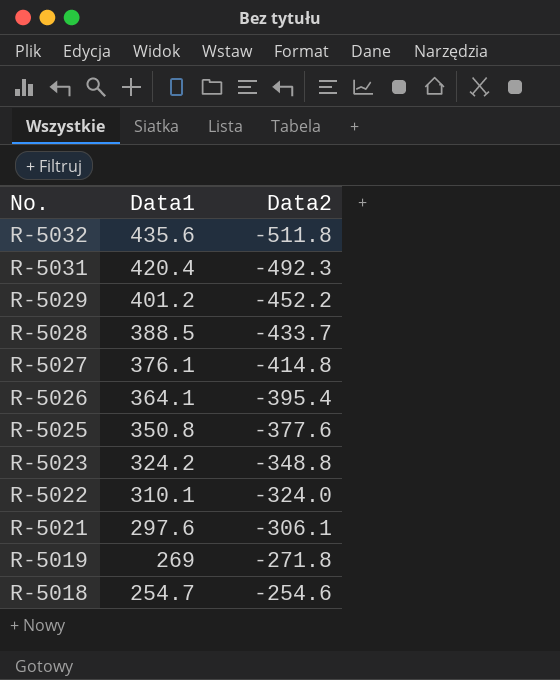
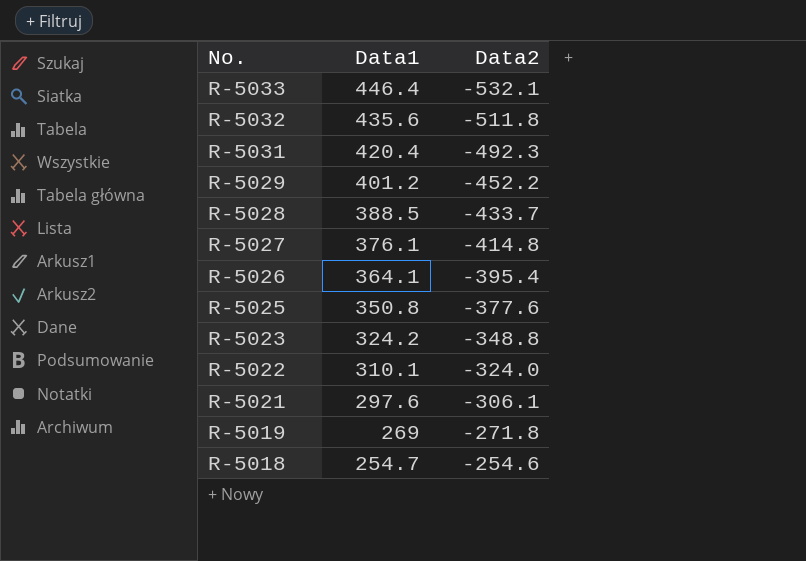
row R-5033: none -> 446.4 | -532.1

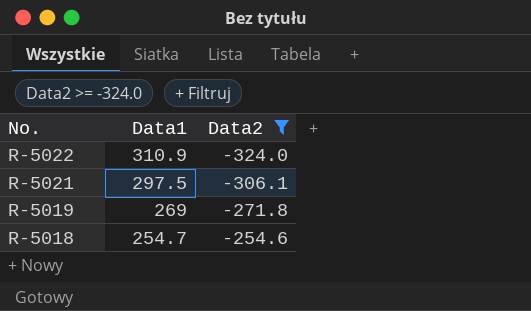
filter: none -> Data2 >= -324.0
R-5022 | Data1: 310.1 -> 310.9
R-5021 | Data1: 297.6 -> 297.5

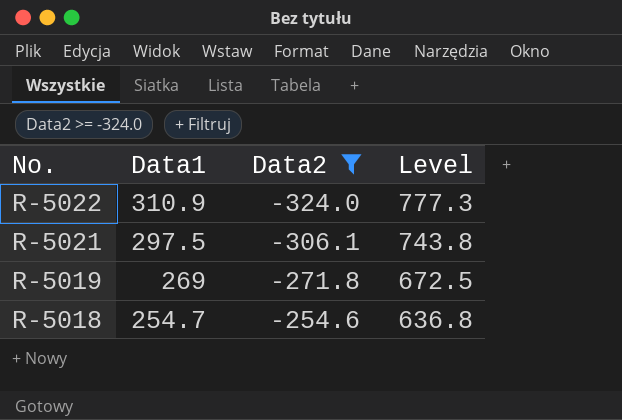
column Level | formula: none -> [Data1] * 2.5

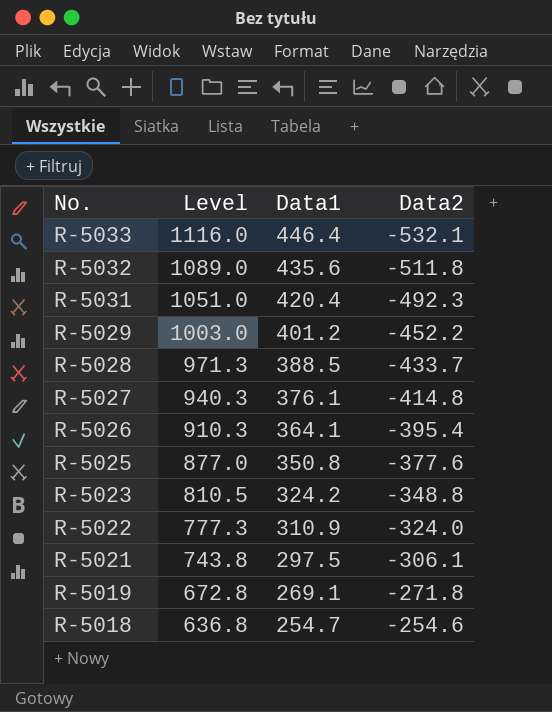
filter: Data2 >= -324.0 -> none
column Level | position: 4 -> 2
R-5019 | Level: 672.5 -> 672.8
R-5019 | Data1: 269 -> 269.1

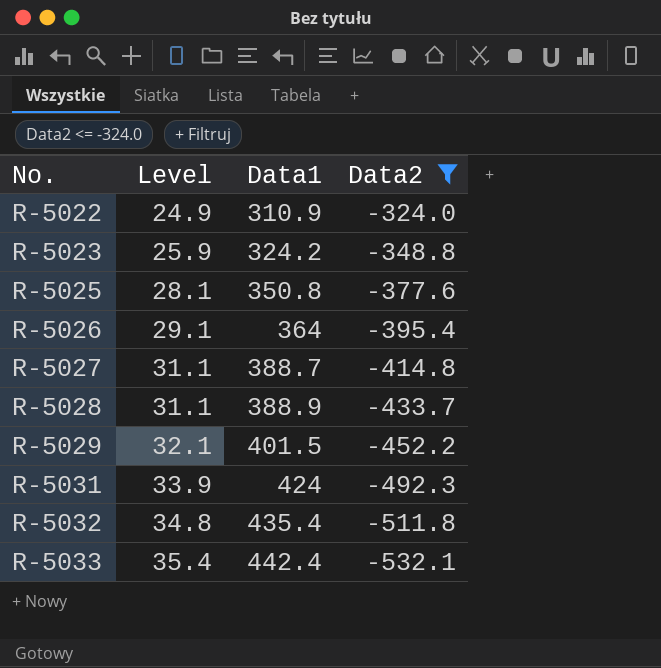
filter: none -> Data2 <= -324.0
row order: No. descending -> No. ascending
column Level | formula: [Data1] * 2.5 -> [Data1] * 0.08
R-5026 | Data1: 364.1 -> 364
R-5027 | Data1: 376.1 -> 388.7
R-5028 | Data1: 388.5 -> 388.9
R-5029 | Data1: 401.2 -> 401.5
R-5031 | Data1: 420.4 -> 424
R-5032 | Data1: 435.6 -> 435.4
R-5033 | Data1: 446.4 -> 442.4

